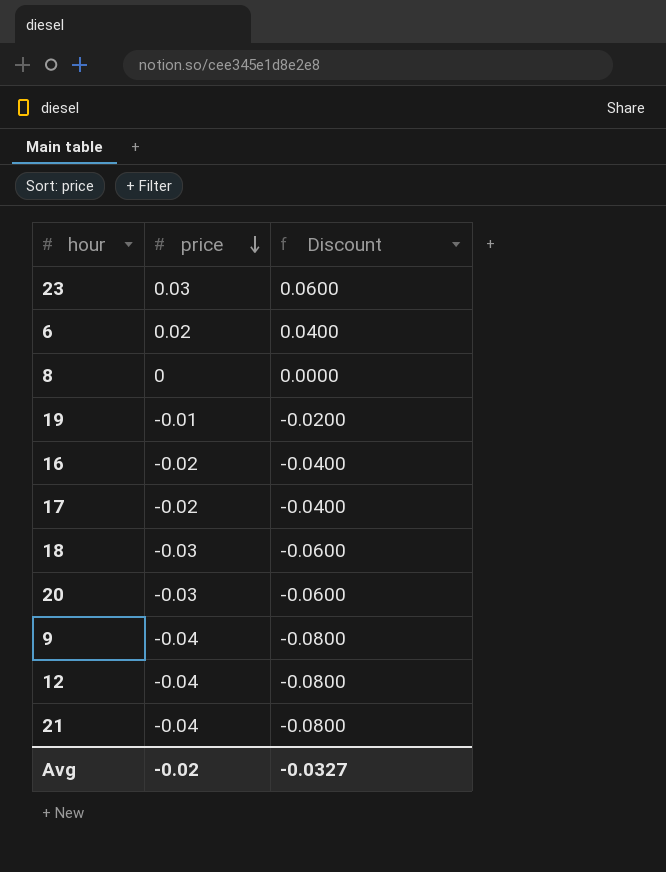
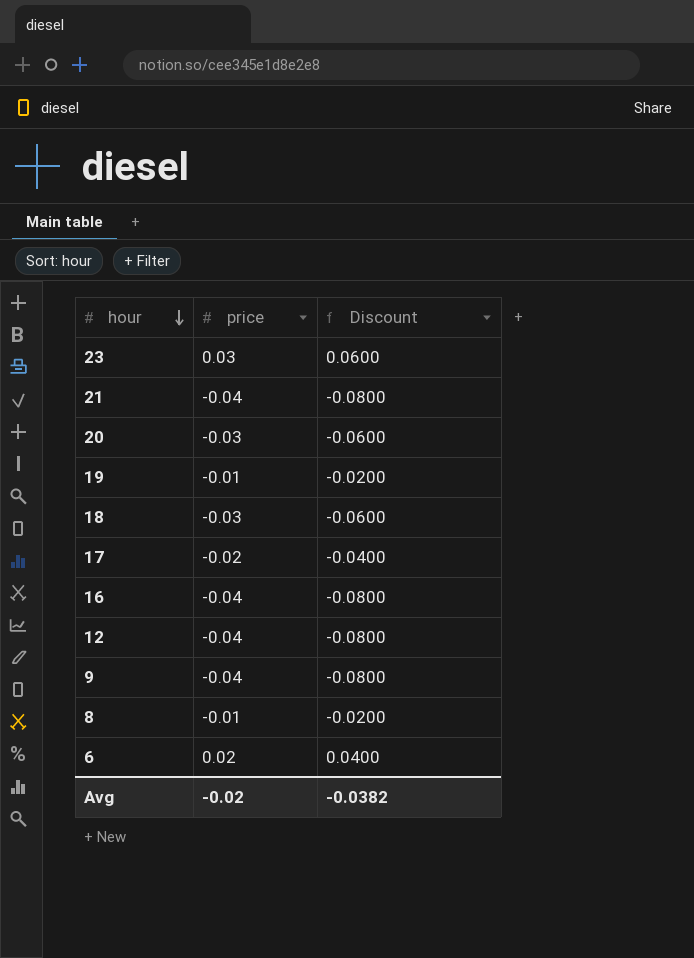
row order: price descending -> hour descending
16 | price: -0.02 -> -0.04
16 | Discount: -0.0400 -> -0.0800
8 | price: 0 -> -0.01
8 | Discount: 0.0000 -> -0.0200
Avg | Discount: -0.0327 -> -0.0382

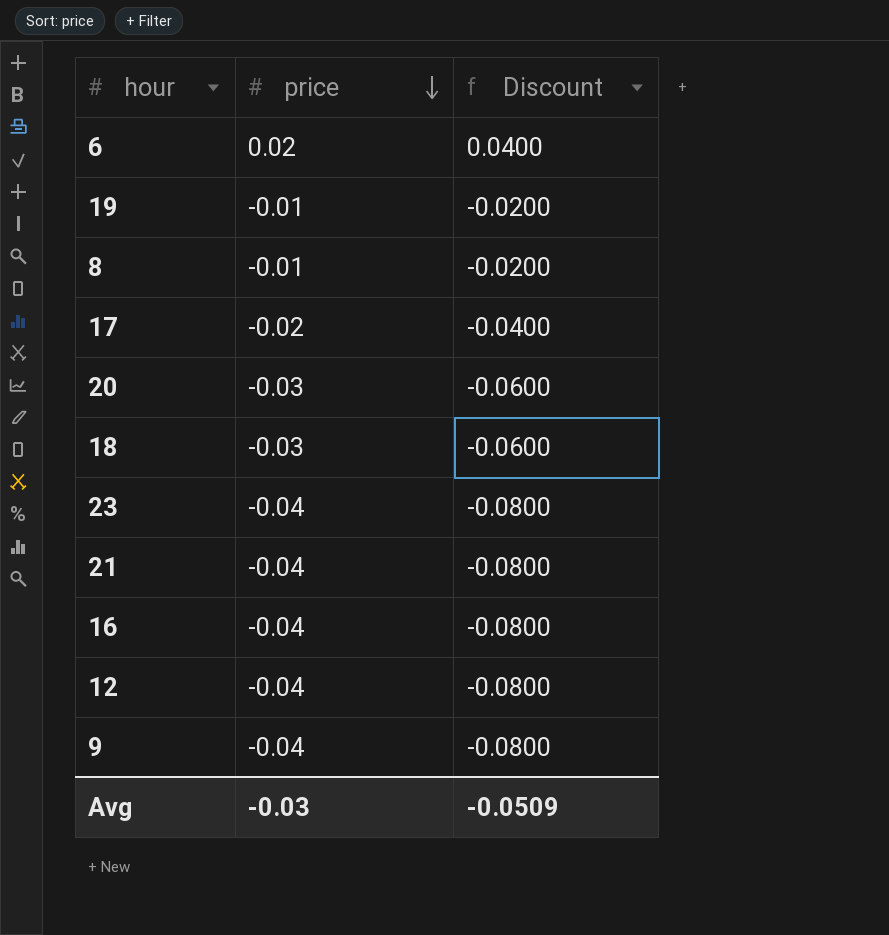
row order: hour descending -> price descending
23 | price: 0.03 -> -0.04
23 | Discount: 0.0600 -> -0.0800
Avg | price: -0.02 -> -0.03
Avg | Discount: -0.0382 -> -0.0509

